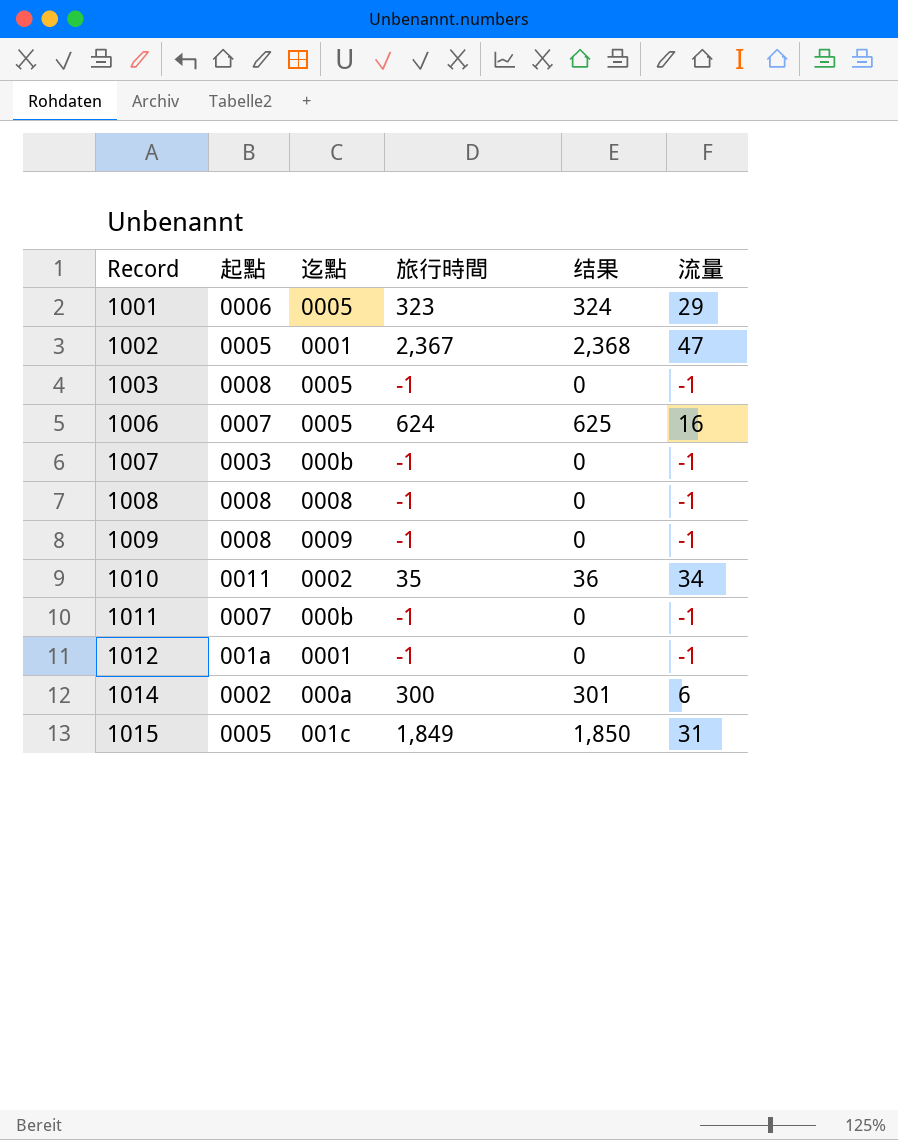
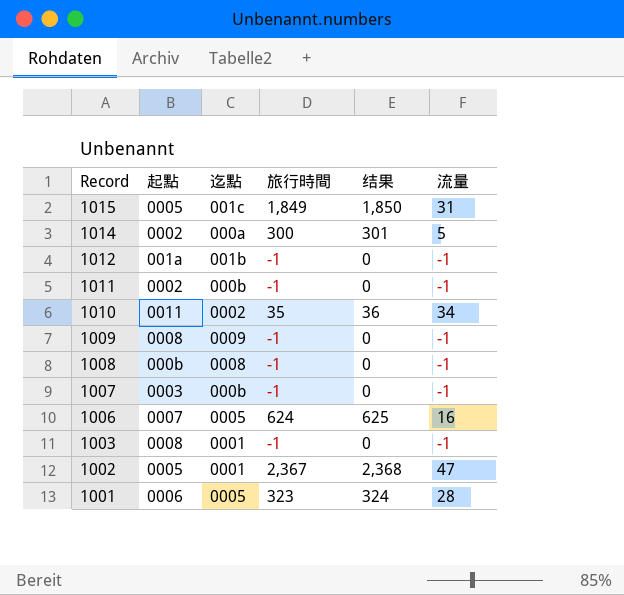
row order: Record ascending -> Record descending
1014 | 流量: 6 -> 5
1012 | 迄點: 0001 -> 001b
1011 | 起點: 0007 -> 0002
1008 | 起點: 0008 -> 000b
1003 | 迄點: 0005 -> 0001
1001 | 流量: 29 -> 28

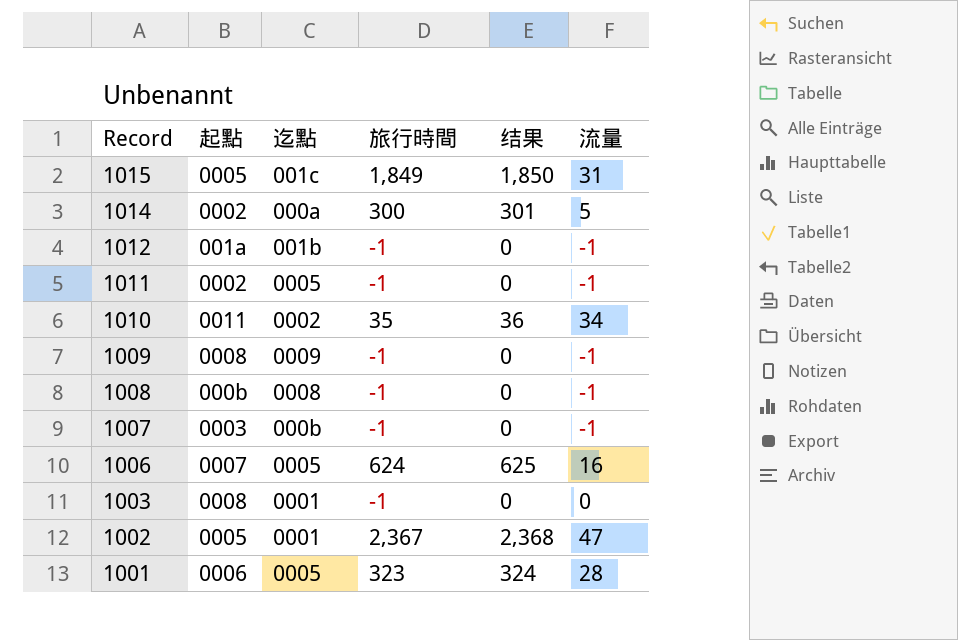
1011 | 迄點: 000b -> 0005
1003 | 流量: -1 -> 0

